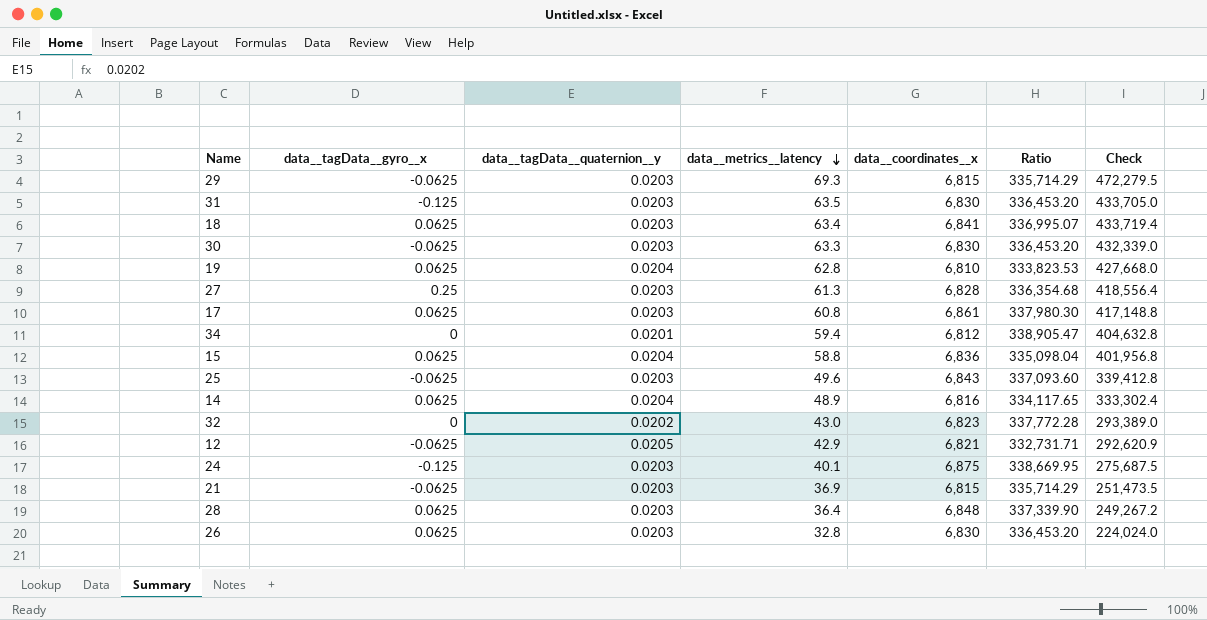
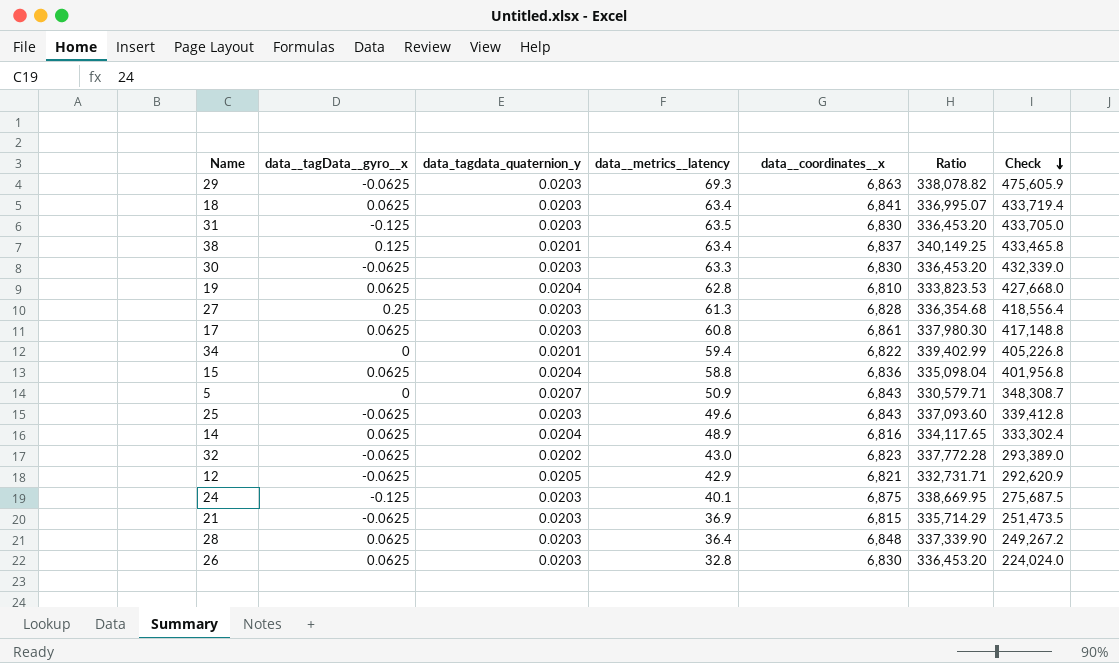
row order: data__metrics__latency descending -> Check descending
column name: data__tagData__quaternion__y -> data_tagdata_quaternion_y
29 | data__coordinates__x: 6,815 -> 6,863
29 | Ratio: 335,714.29 -> 338,078.82
29 | Check: 472,279.5 -> 475,605.9
row 38: none -> 0.125 | 0.0201 | 63.4 | 6,837 | 340,149.25 | 433,465.8
34 | data__coordinates__x: 6,812 -> 6,822
34 | Ratio: 338,905.47 -> 339,402.99
34 | Check: 404,632.8 -> 405,226.8
row 5: none -> 0 | 0.0207 | 50.9 | 6,843 | 330,579.71 | 348,308.7
32 | data__tagData__gyro__x: 0 -> -0.0625

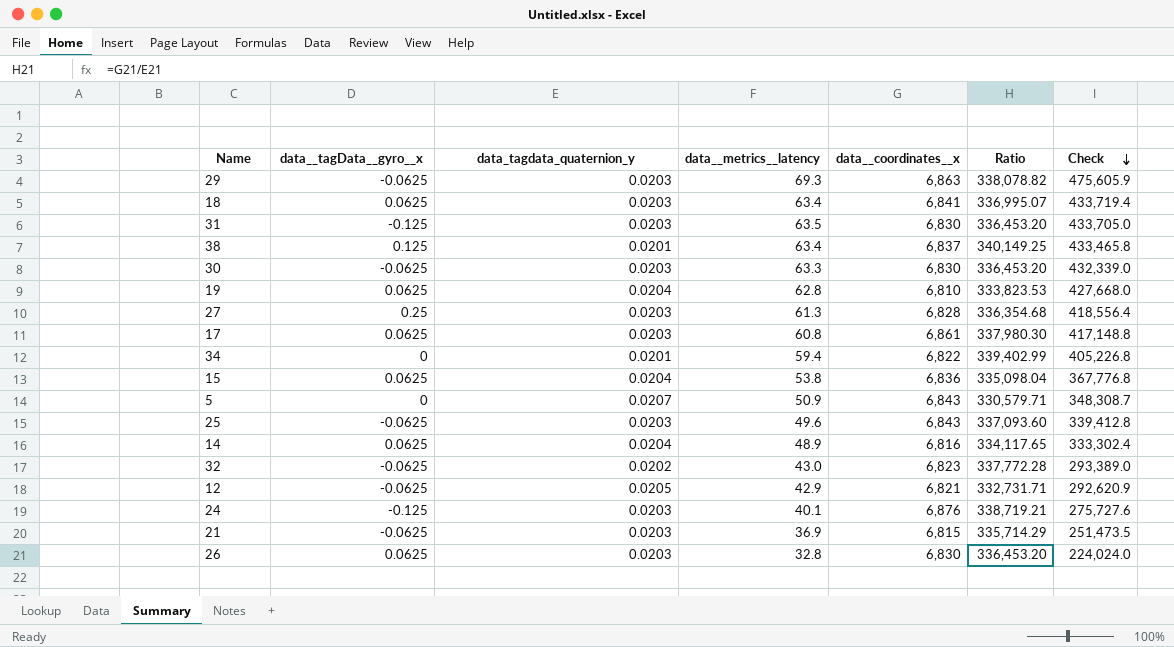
row 28: 0.0625 | 0.0203 | 36.4 | 6,848 | 337,339.90 | 249,267.2 -> none
15 | data__metrics__latency: 58.8 -> 53.8
15 | Check: 401,956.8 -> 367,776.8
24 | data__coordinates__x: 6,875 -> 6,876
24 | Ratio: 338,669.95 -> 338,719.21
24 | Check: 275,687.5 -> 275,727.6

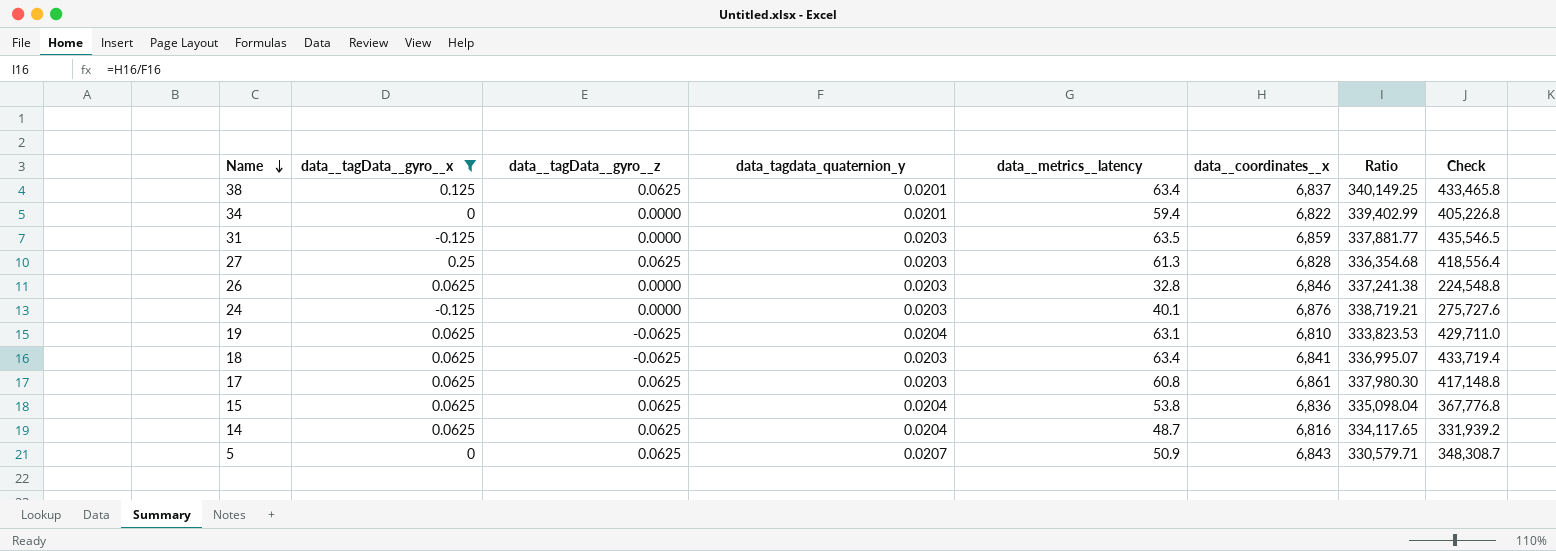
filter: none -> data__tagData__gyro__x != -0.0625
row order: Check descending -> Name descending
column data__tagData__gyro__z | position: none -> 3
31 | data__coordinates__x: 6,830 -> 6,859
31 | Ratio: 336,453.20 -> 337,881.77
31 | Check: 433,705.0 -> 435,546.5
26 | data__coordinates__x: 6,830 -> 6,846
26 | Ratio: 336,453.20 -> 337,241.38
26 | Check: 224,024.0 -> 224,548.8
19 | data__metrics__latency: 62.8 -> 63.1
19 | Check: 427,668.0 -> 429,711.0
14 | data__metrics__latency: 48.9 -> 48.7
14 | Check: 333,302.4 -> 331,939.2

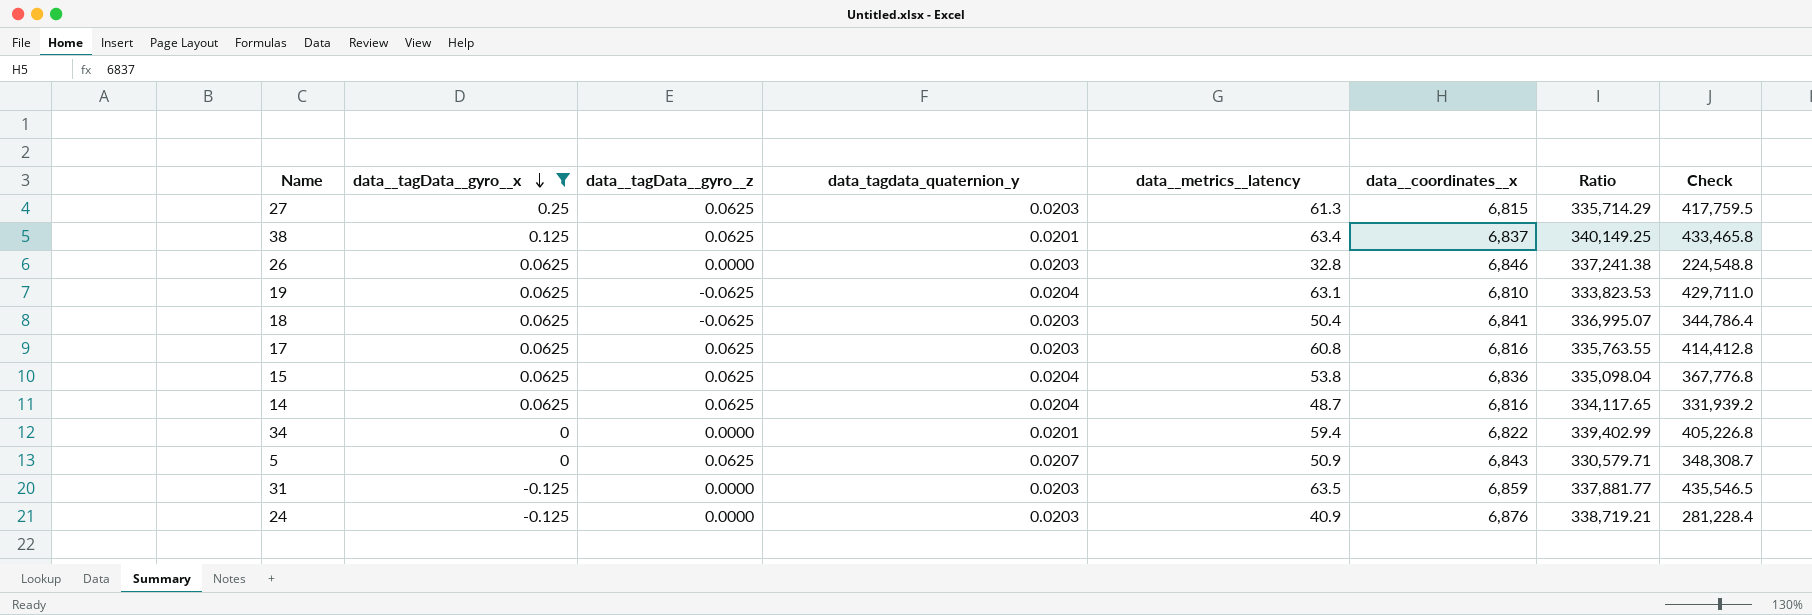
row order: Name descending -> data__tagData__gyro__x descending
27 | data__coordinates__x: 6,828 -> 6,815
27 | Ratio: 336,354.68 -> 335,714.29
27 | Check: 418,556.4 -> 417,759.5
18 | data__metrics__latency: 63.4 -> 50.4
18 | Check: 433,719.4 -> 344,786.4
17 | data__coordinates__x: 6,861 -> 6,816
17 | Ratio: 337,980.30 -> 335,763.55
17 | Check: 417,148.8 -> 414,412.8
24 | data__metrics__latency: 40.1 -> 40.9
24 | Check: 275,727.6 -> 281,228.4

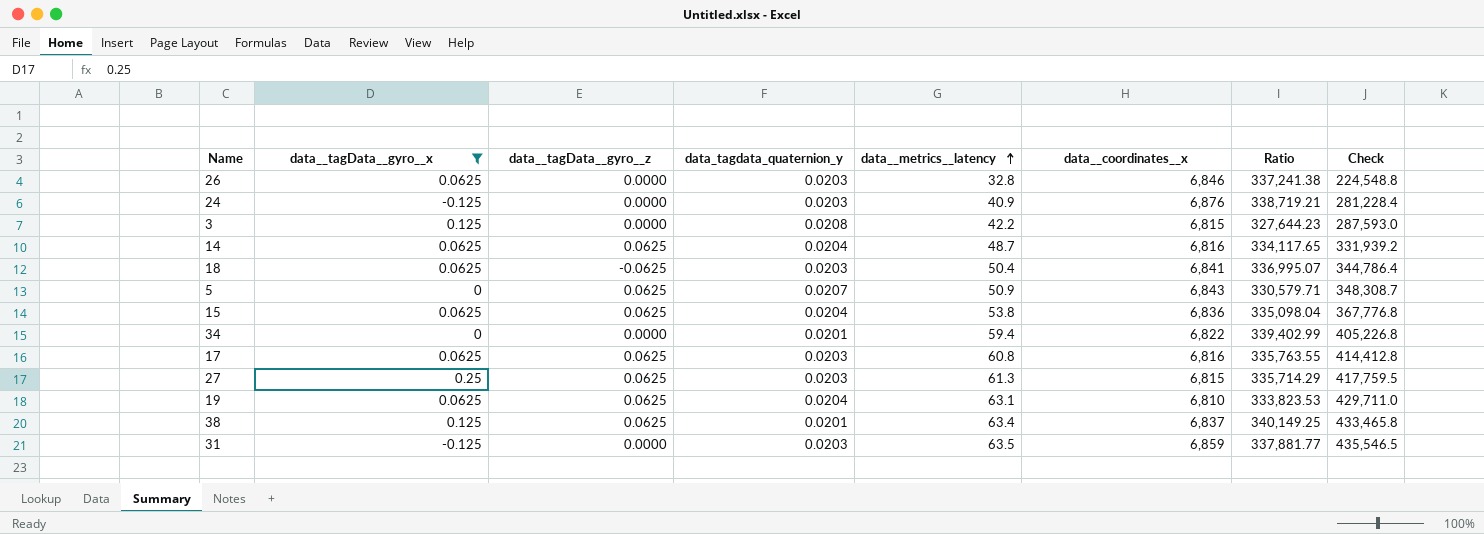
row order: data__tagData__gyro__x descending -> data__metrics__latency ascending
row 3: none -> 0.125 | 0.0000 | 0.0208 | 42.2 | 6,815 | 327,644.23 | 287,593.0
19 | data__tagData__gyro__z: -0.0625 -> 0.0625

